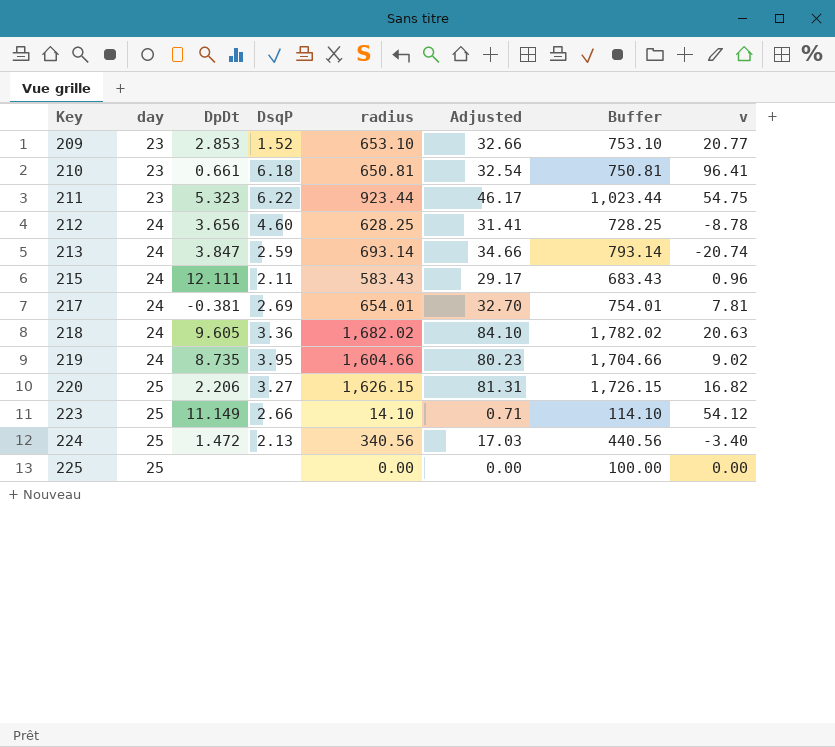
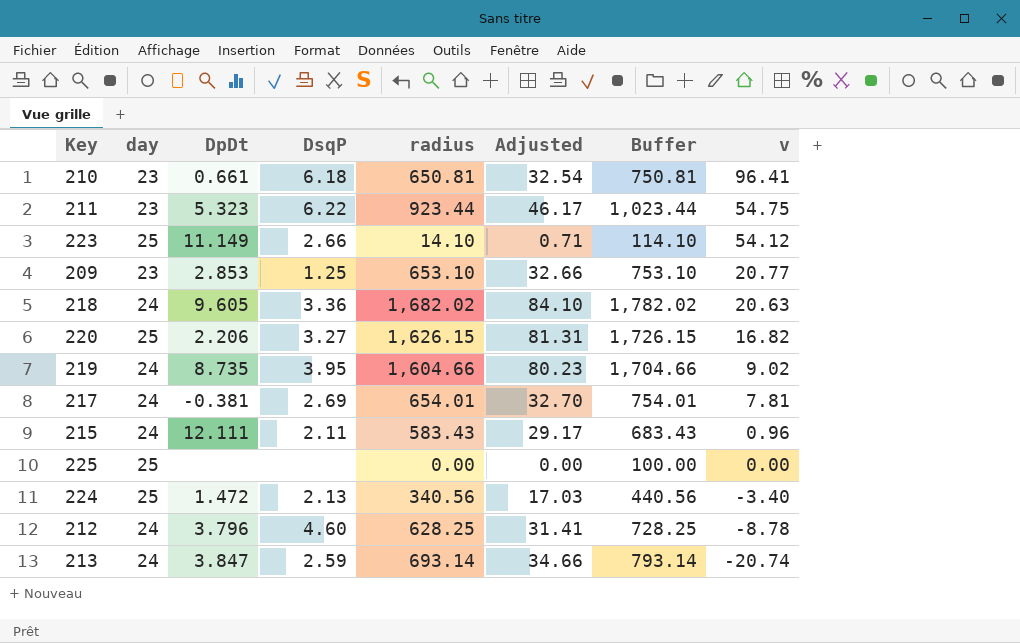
row order: Key ascending -> v descending
209 | DsqP: 1.52 -> 1.25
212 | DpDt: 3.656 -> 3.796

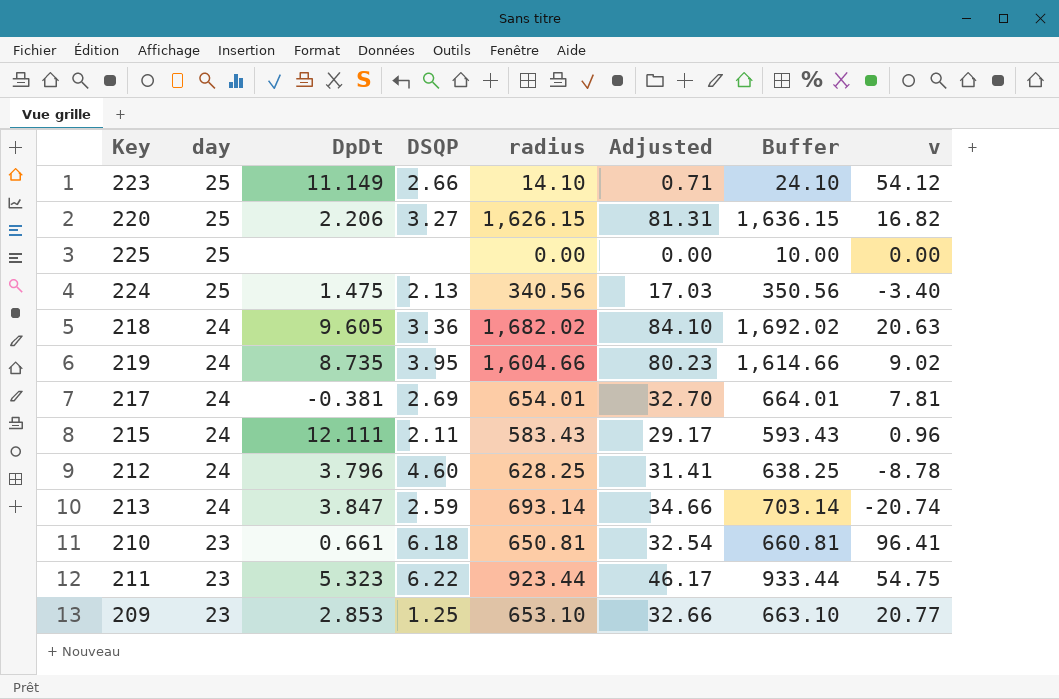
row order: v descending -> day descending
column name: DsqP -> DSQP
column Buffer | formula: [radius] + 100 -> [radius] + 10
224 | DpDt: 1.472 -> 1.475

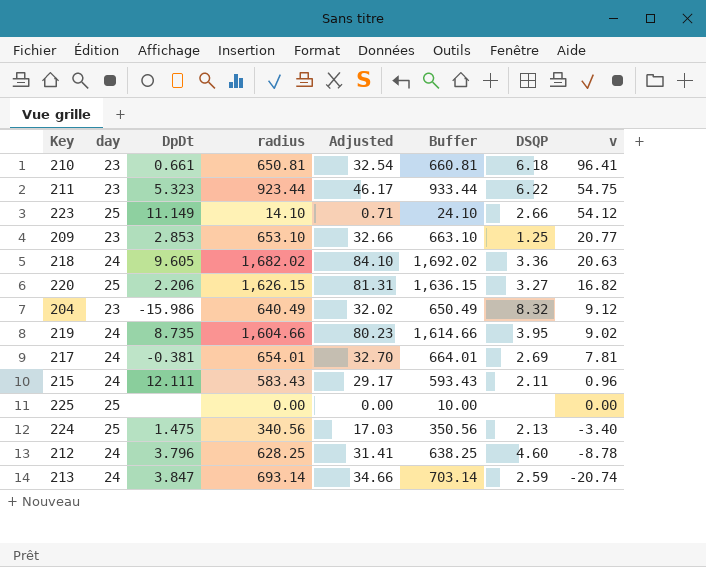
row order: day descending -> v descending
column DSQP | position: 4 -> 7
row 204: none -> 23 | -15.986 | 640.49 | 32.02 | 650.49 | 8.32 | 9.12

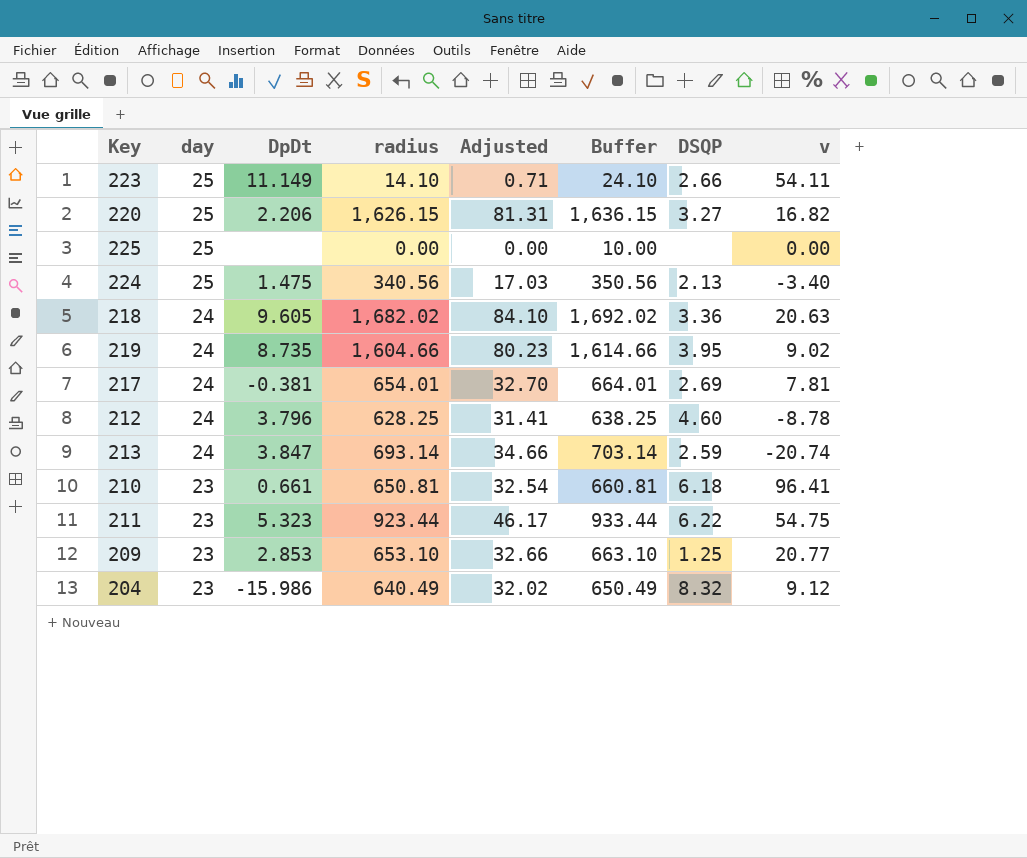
row order: v descending -> day descending
row 215: 24 | 12.111 | 583.43 | 29.17 | 593.43 | 2.11 | 0.96 -> none
223 | v: 54.12 -> 54.11

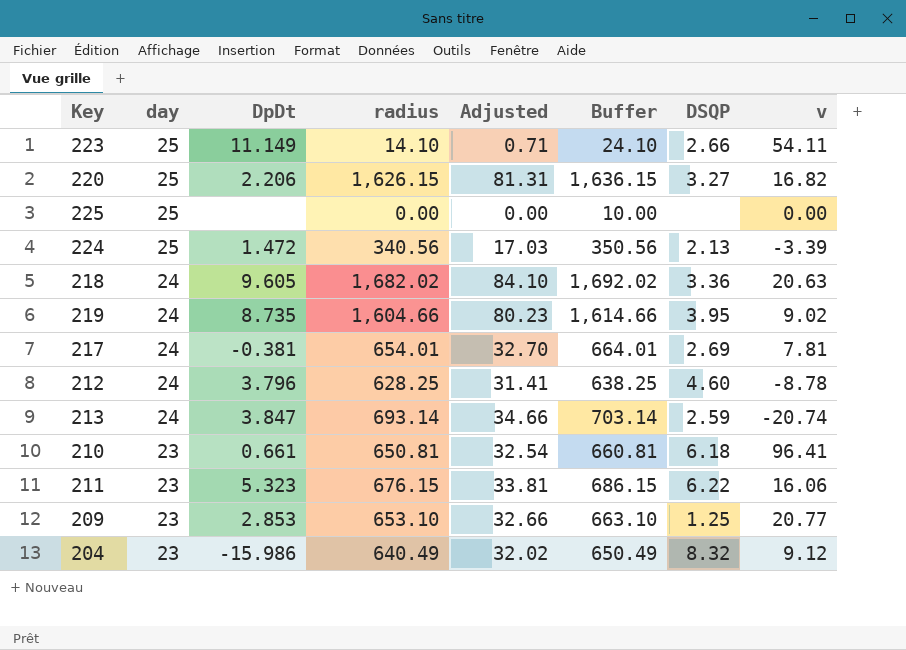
224 | DpDt: 1.475 -> 1.472
224 | v: -3.40 -> -3.39
211 | radius: 923.44 -> 676.15
211 | Adjusted: 46.17 -> 33.81
211 | Buffer: 933.44 -> 686.15
211 | v: 54.75 -> 16.06

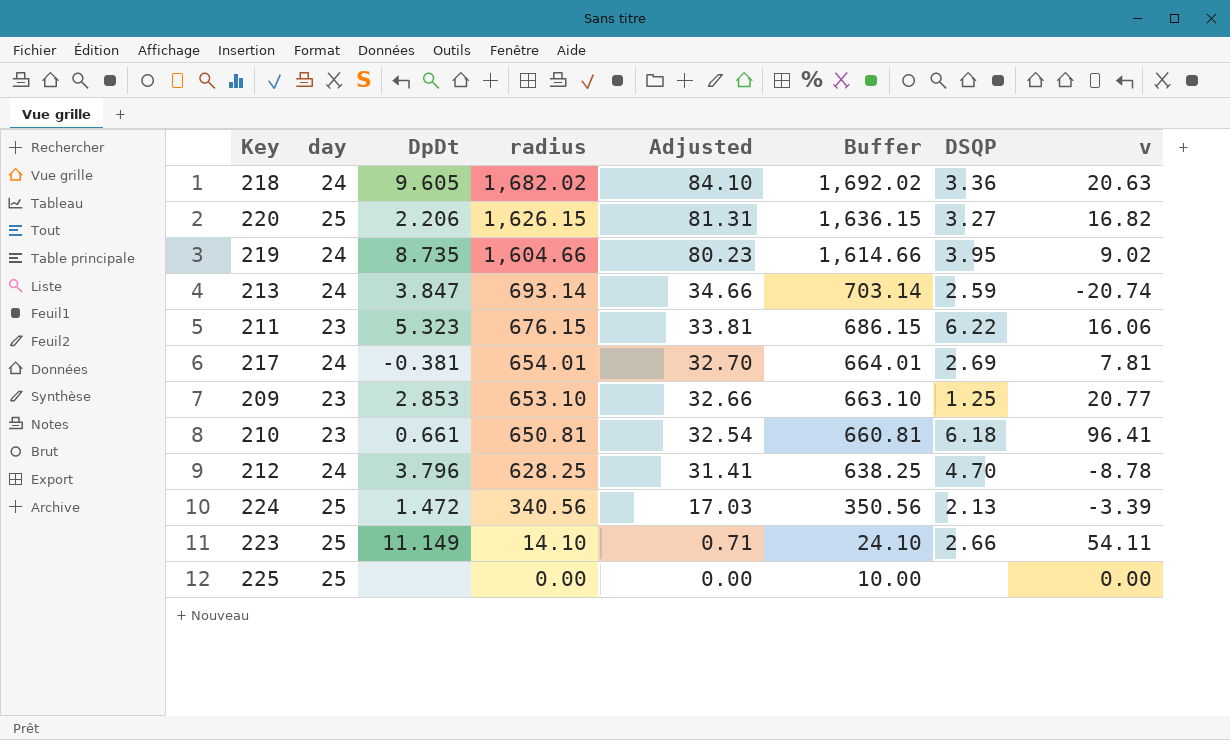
row order: day descending -> radius descending
row 204: 23 | -15.986 | 640.49 | 32.02 | 650.49 | 8.32 | 9.12 -> none
212 | DSQP: 4.60 -> 4.70

